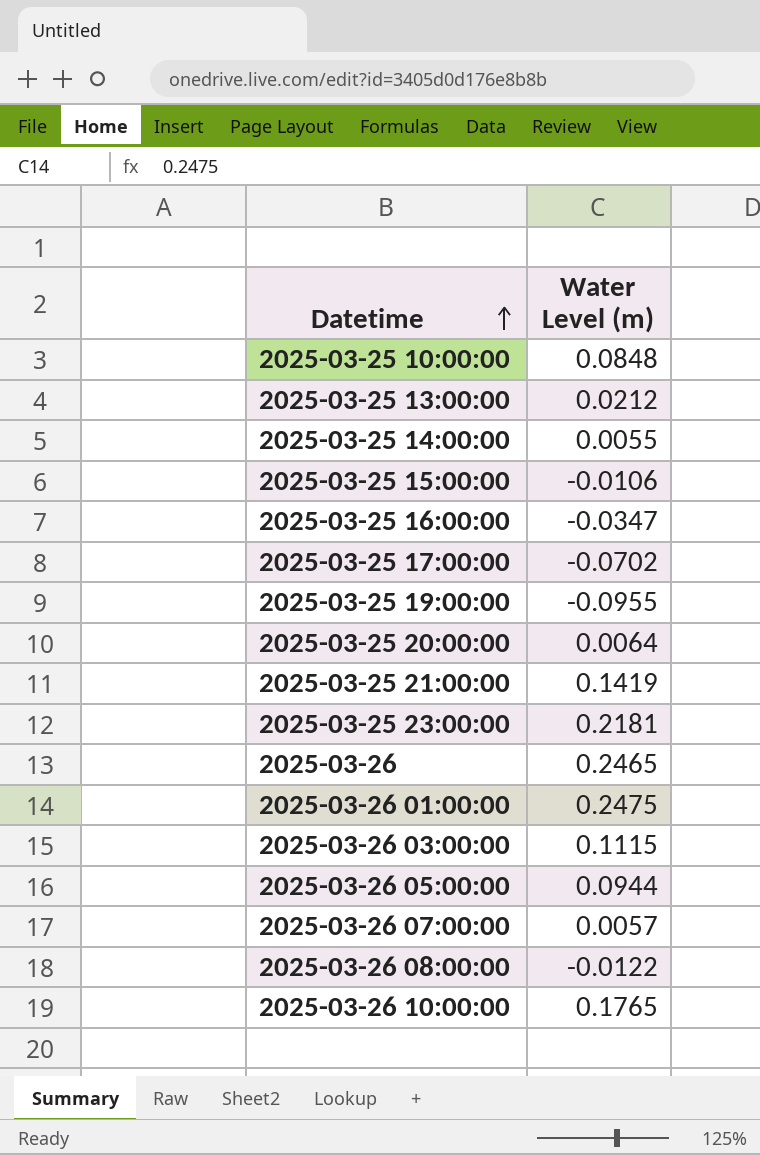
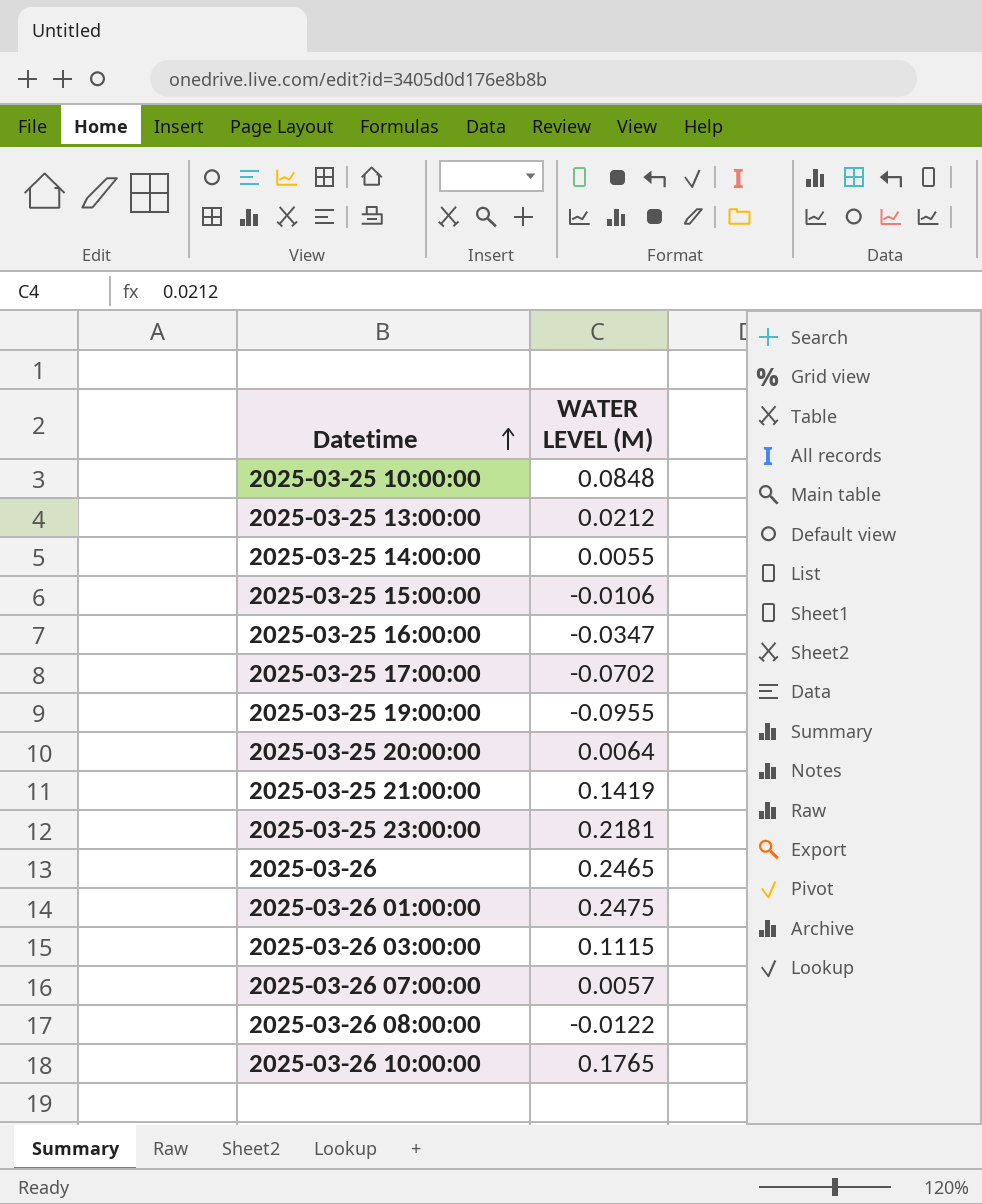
column name: Water Level (m) -> WATER LEVEL (M)
row 2025-03-26 05:00:00: 0.0944 -> none

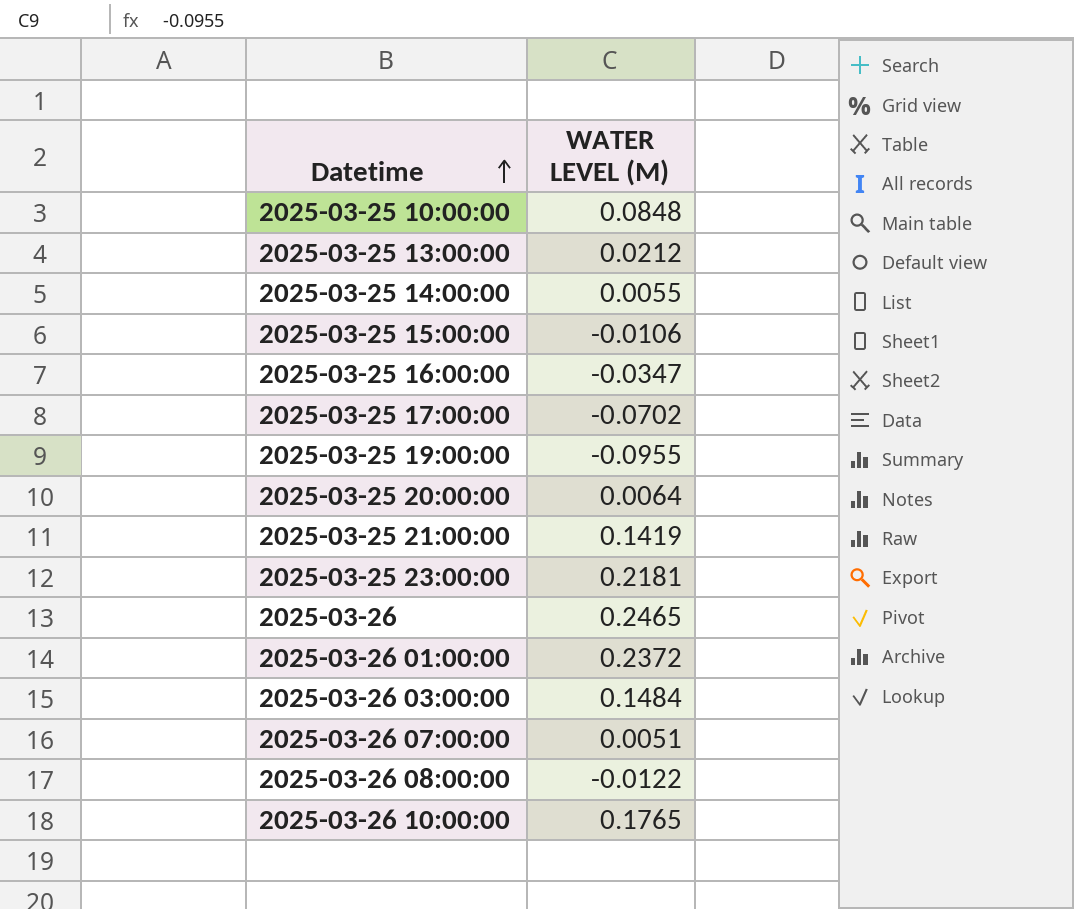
2025-03-26 01:00:00 | WATER LEVEL (M): 0.2475 -> 0.2372
2025-03-26 03:00:00 | WATER LEVEL (M): 0.1115 -> 0.1484
2025-03-26 07:00:00 | WATER LEVEL (M): 0.0057 -> 0.0051

